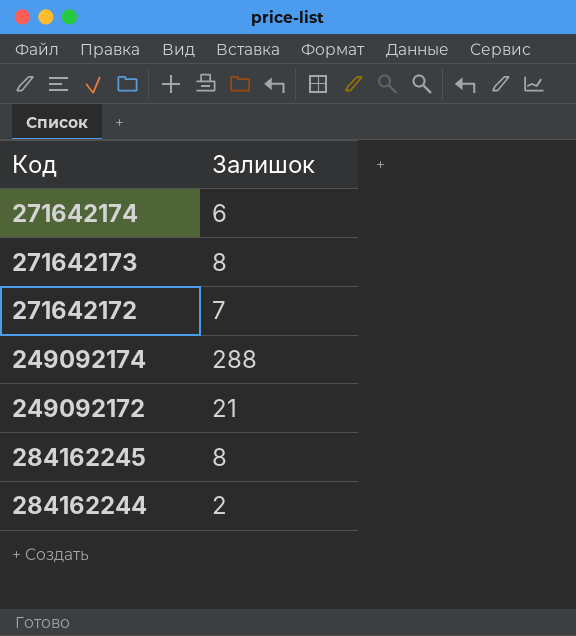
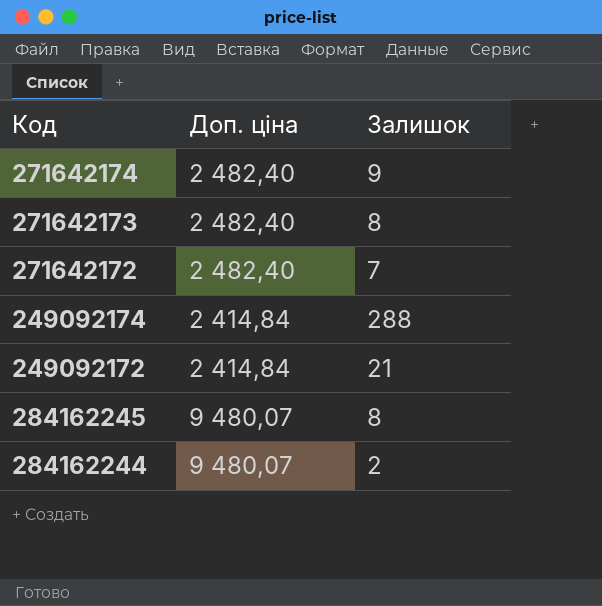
column Доп. ціна | position: none -> 2
271642174 | Залишок: 6 -> 9

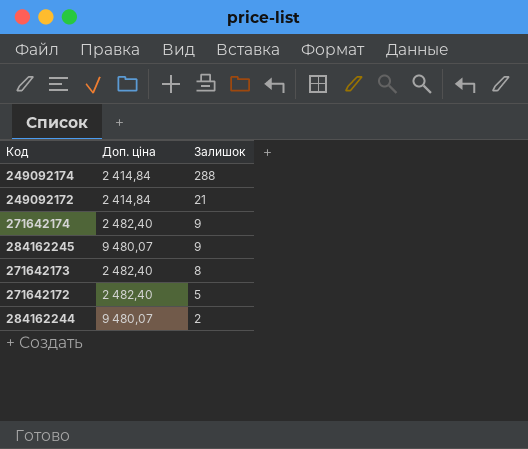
row order: none -> Залишок descending
284162245 | Залишок: 8 -> 9
271642172 | Залишок: 7 -> 5

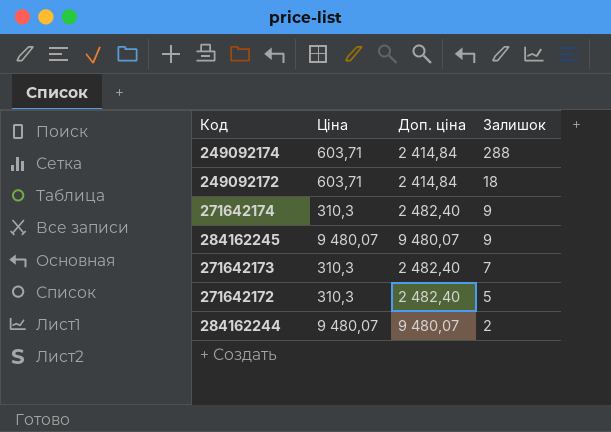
column Ціна | position: none -> 2
249092172 | Залишок: 21 -> 18
271642173 | Залишок: 8 -> 7

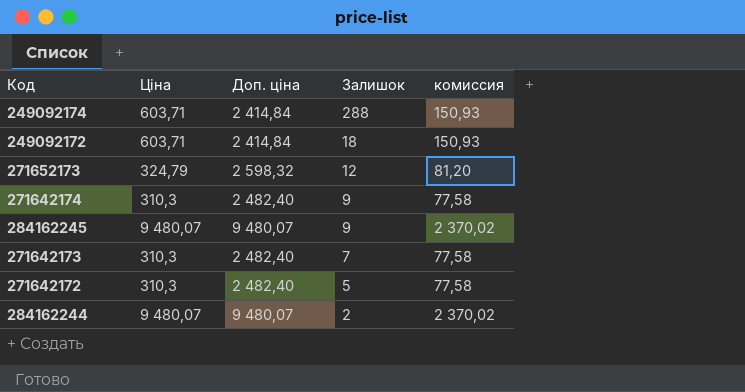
column комиссия | formula: none -> [Ціна] * 0,25
row 271652173: none -> 324,79 | 2 598,32 | 12 | 81,20

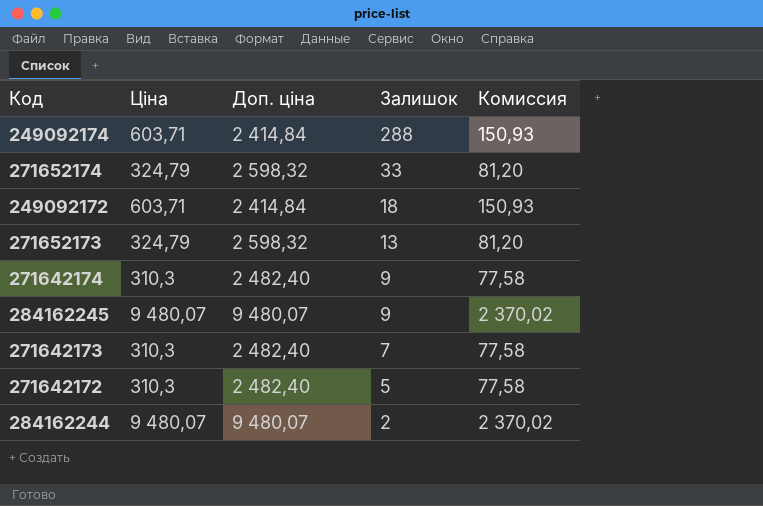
column name: комиссия -> Комиссия
row 271652174: none -> 324,79 | 2 598,32 | 33 | 81,20
271652173 | Залишок: 12 -> 13

